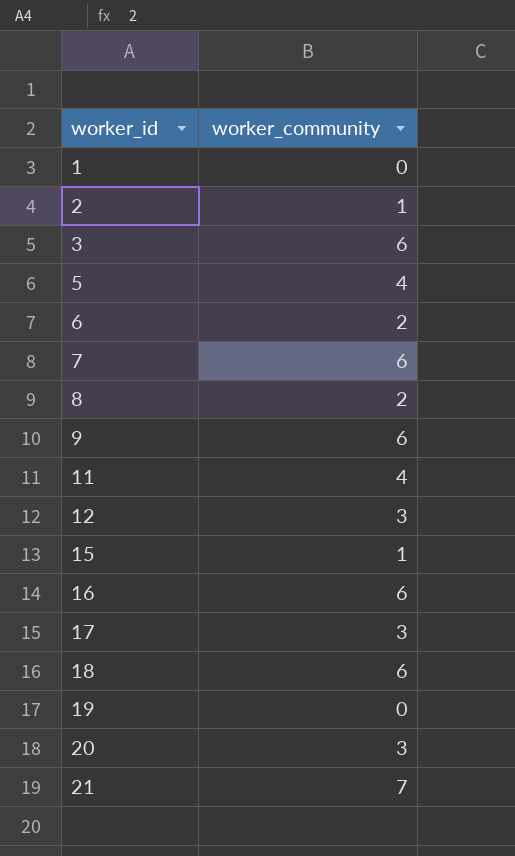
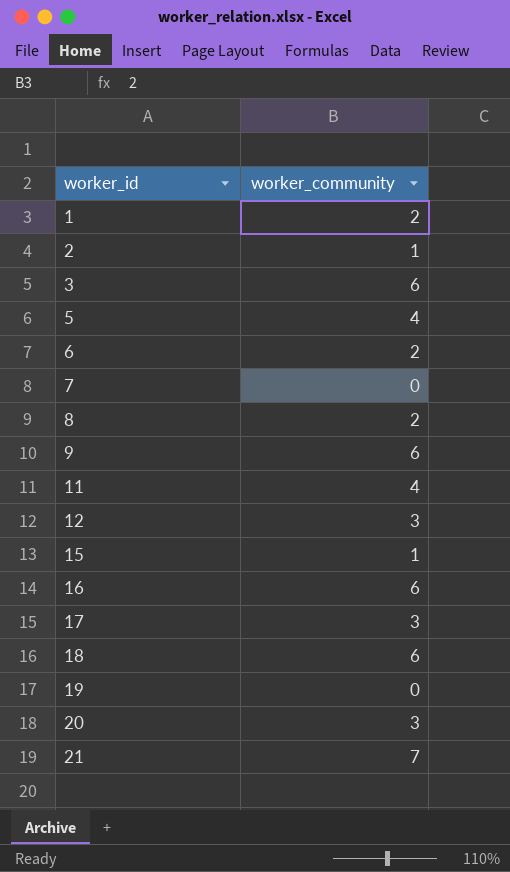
1 | worker_community: 0 -> 2
7 | worker_community: 6 -> 0

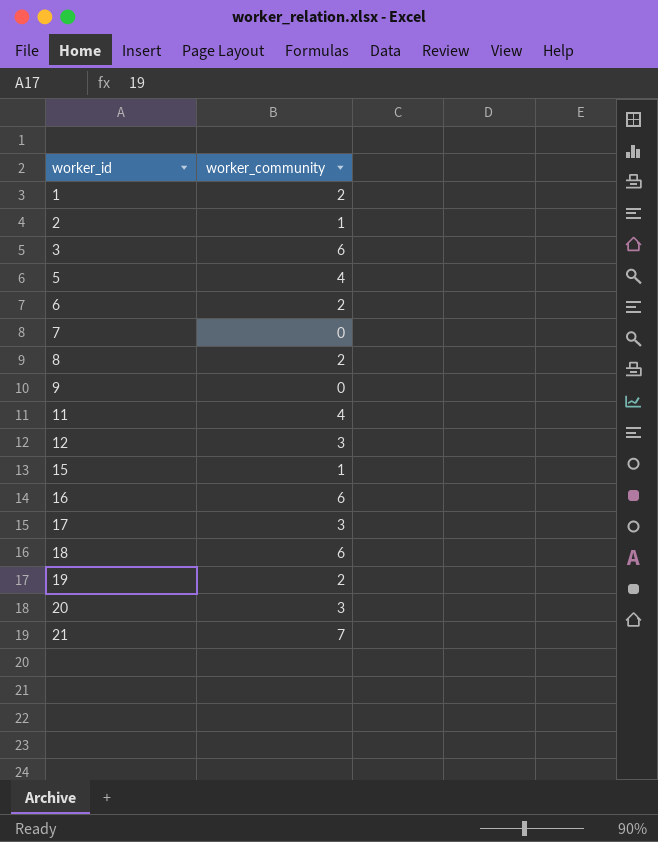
9 | worker_community: 6 -> 0
19 | worker_community: 0 -> 2

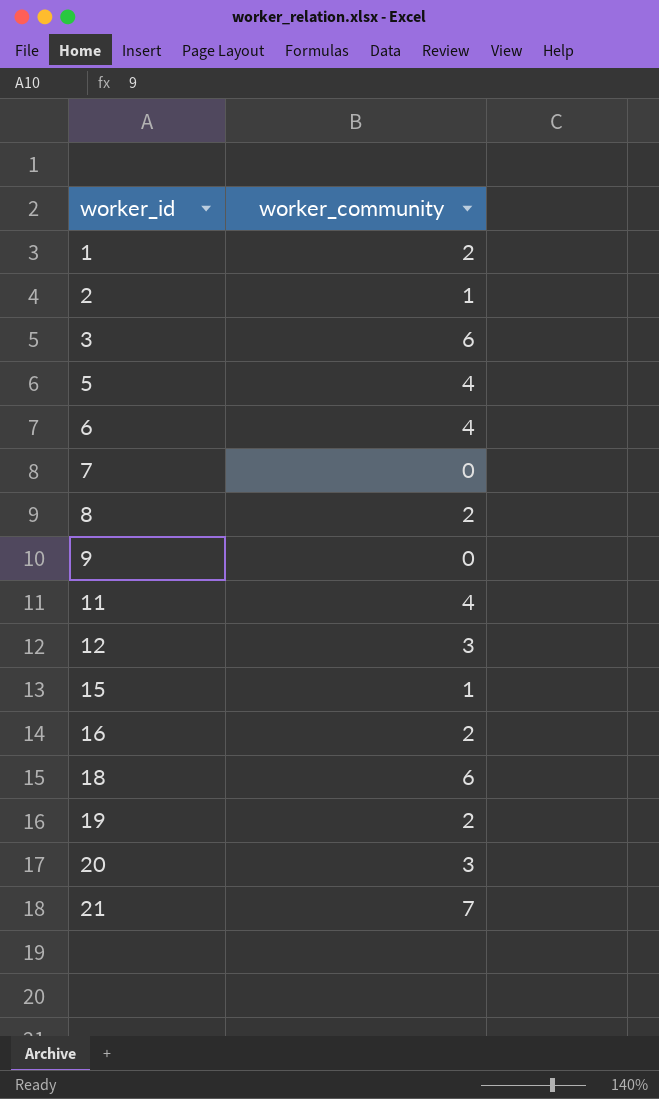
row 17: 3 -> none
6 | worker_community: 2 -> 4
16 | worker_community: 6 -> 2

